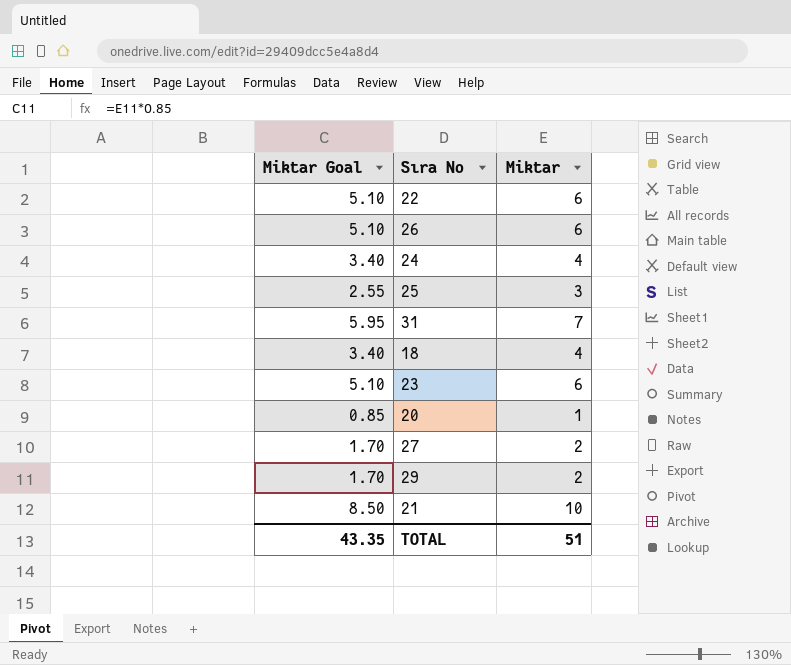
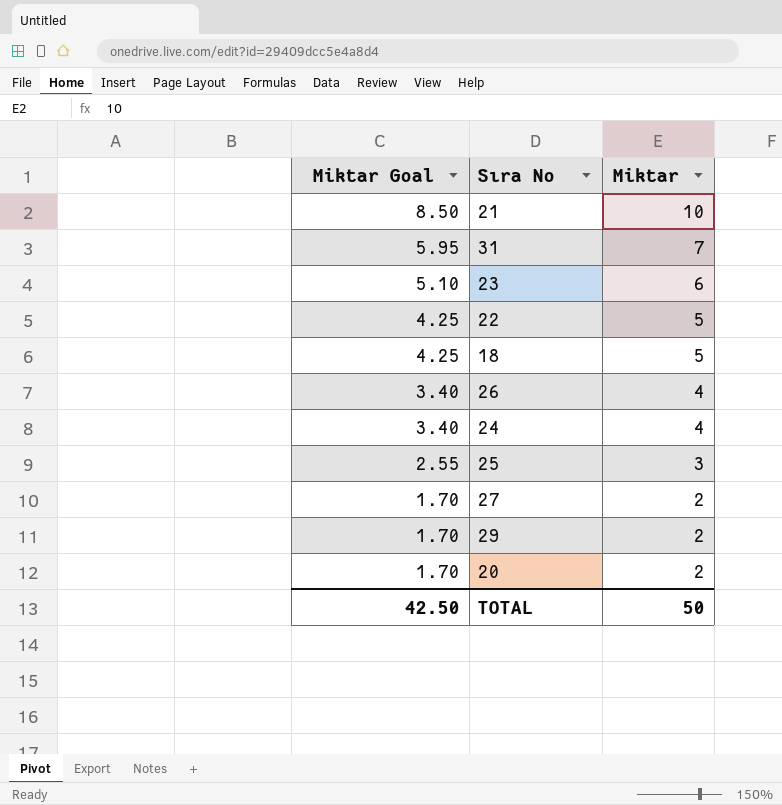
row order: none -> Miktar Goal descending
22 | Miktar Goal: 5.10 -> 4.25
22 | Miktar: 6 -> 5
18 | Miktar Goal: 3.40 -> 4.25
18 | Miktar: 4 -> 5
26 | Miktar Goal: 5.10 -> 3.40
26 | Miktar: 6 -> 4
20 | Miktar Goal: 0.85 -> 1.70
20 | Miktar: 1 -> 2
TOTAL | Miktar Goal: 43.35 -> 42.50
TOTAL | Miktar: 51 -> 50

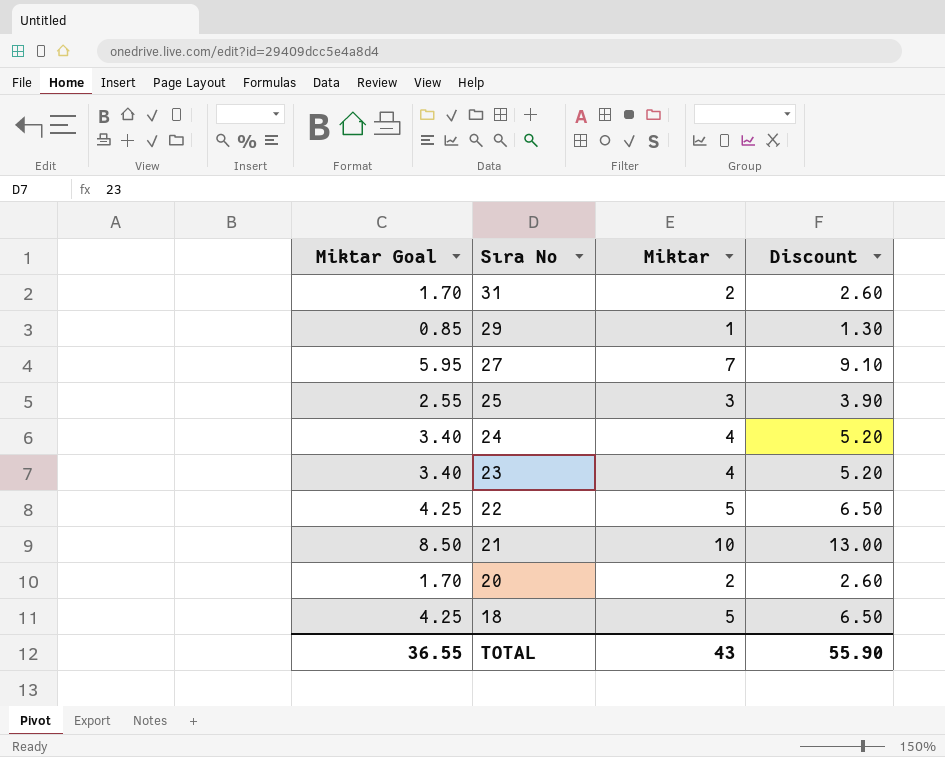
row order: Miktar Goal descending -> Sıra No descending
column Discount | formula: none -> [Miktar] * 1.3
row 26: 3.40 | 4 -> none
31 | Miktar Goal: 5.95 -> 1.70
31 | Miktar: 7 -> 2
29 | Miktar Goal: 1.70 -> 0.85
29 | Miktar: 2 -> 1
27 | Miktar Goal: 1.70 -> 5.95
27 | Miktar: 2 -> 7
23 | Miktar Goal: 5.10 -> 3.40
23 | Miktar: 6 -> 4
TOTAL | Miktar Goal: 42.50 -> 36.55
TOTAL | Miktar: 50 -> 43

